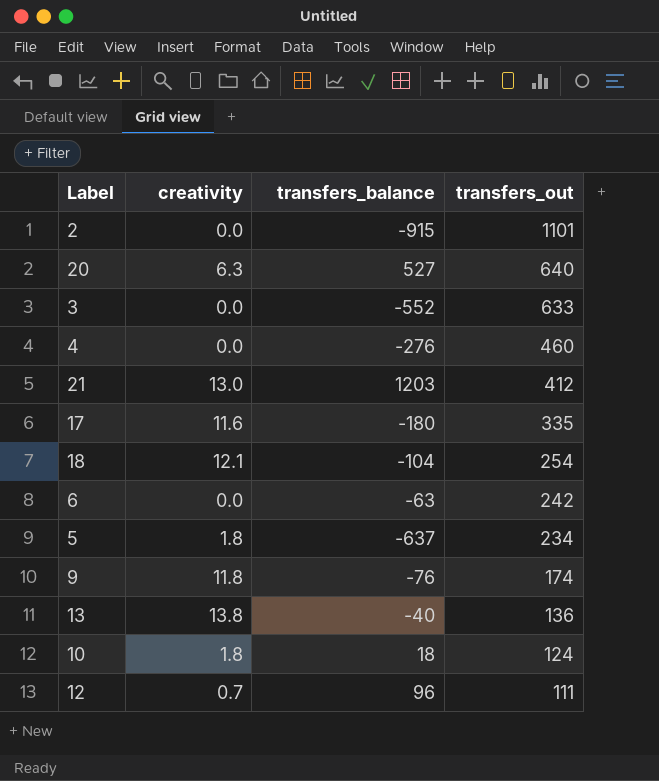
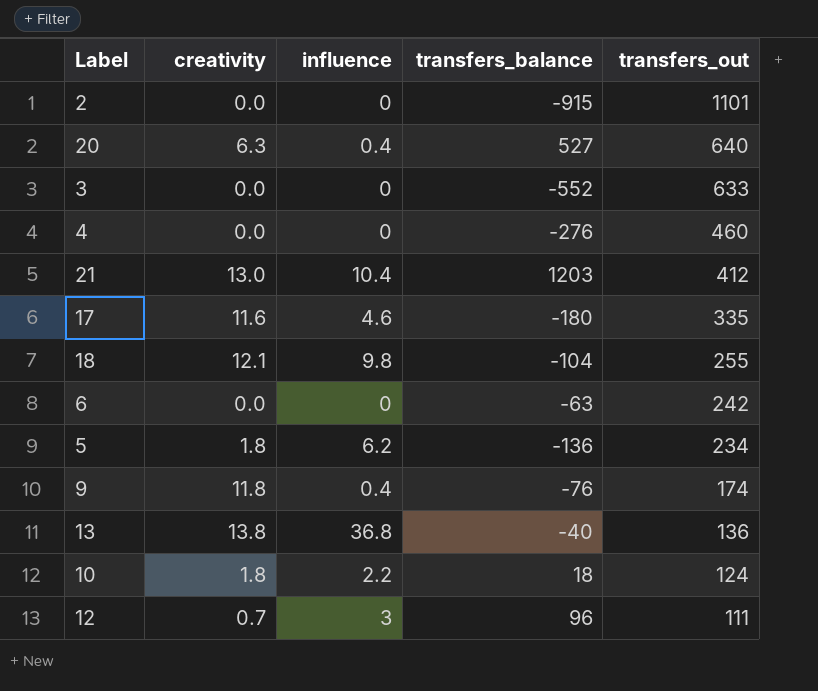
column influence | position: none -> 3
18 | transfers_out: 254 -> 255
5 | transfers_balance: -637 -> -136

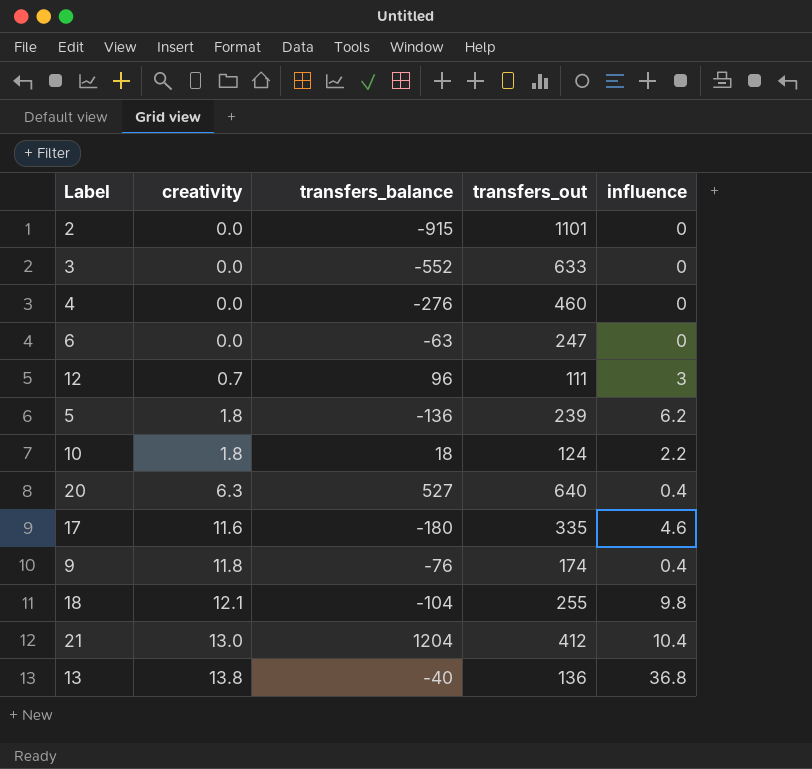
row order: transfers_out descending -> creativity ascending
column influence | position: 3 -> 5
6 | transfers_out: 242 -> 247
5 | transfers_out: 234 -> 239
21 | transfers_balance: 1203 -> 1204

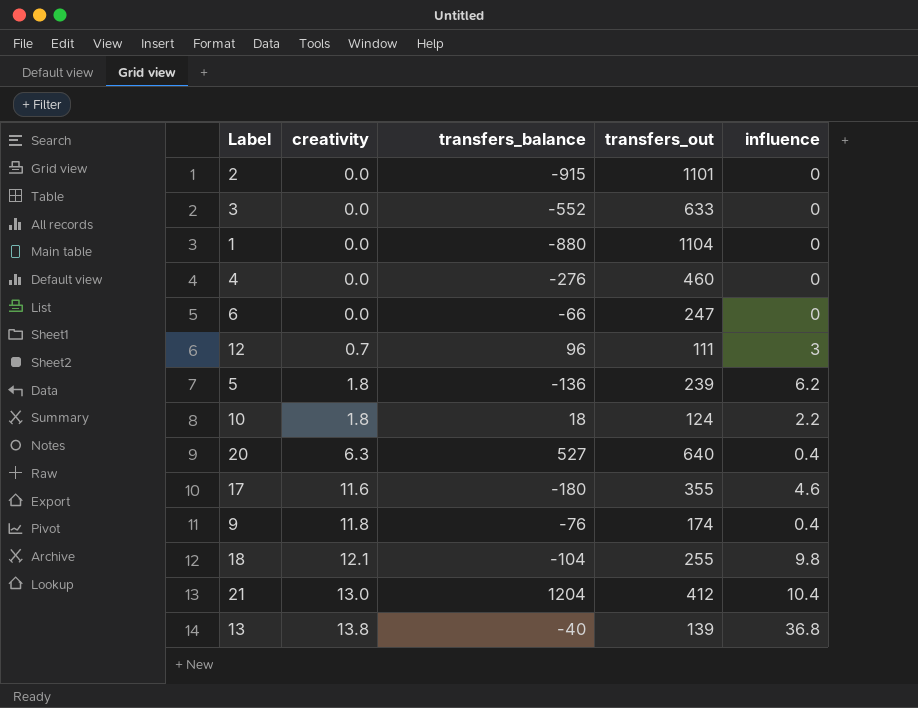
row 1: none -> 0.0 | -880 | 1104 | 0
6 | transfers_balance: -63 -> -66
17 | transfers_out: 335 -> 355
13 | transfers_out: 136 -> 139

